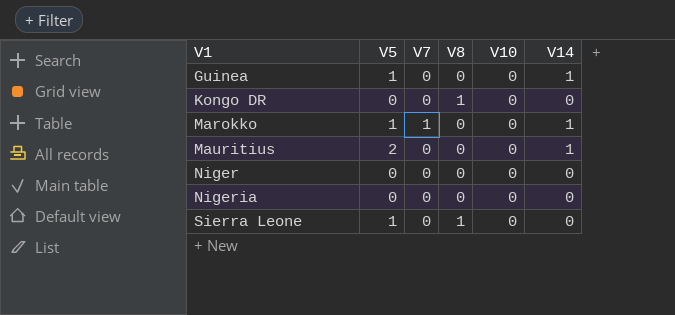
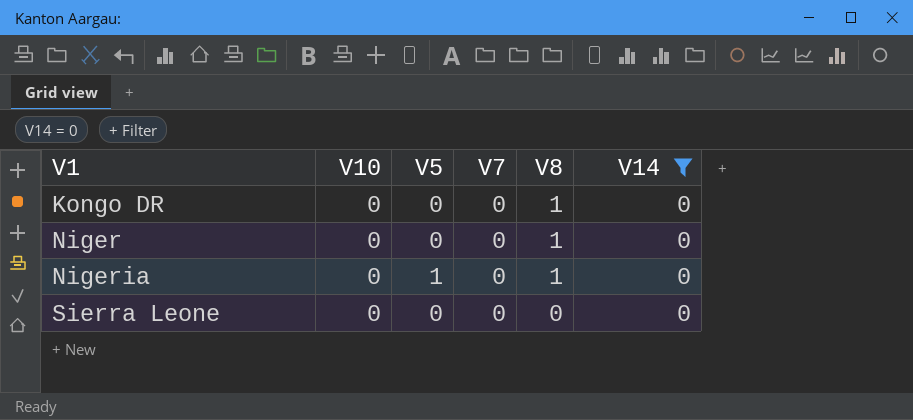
filter: none -> V14 = 0
column V10 | position: 5 -> 2
Niger | V8: 0 -> 1
Nigeria | V5: 0 -> 1
Nigeria | V8: 0 -> 1
Sierra Leone | V5: 1 -> 0
Sierra Leone | V8: 1 -> 0

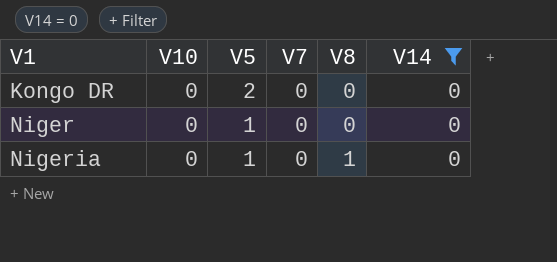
row Sierra Leone: 0 | 0 | 0 | 0 | 0 -> none
Kongo DR | V5: 0 -> 2
Kongo DR | V8: 1 -> 0
Niger | V5: 0 -> 1
Niger | V8: 1 -> 0

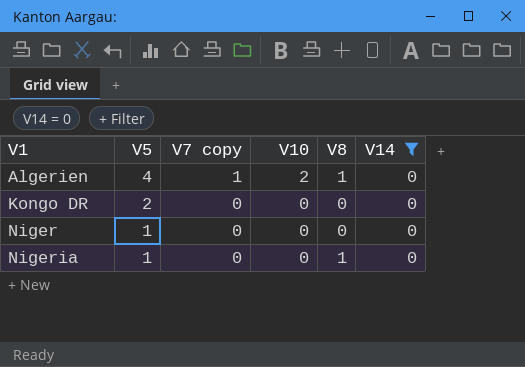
column name: V7 -> V7 copy
column V10 | position: 2 -> 4
row Algerien: none -> 4 | 1 | 2 | 1 | 0

